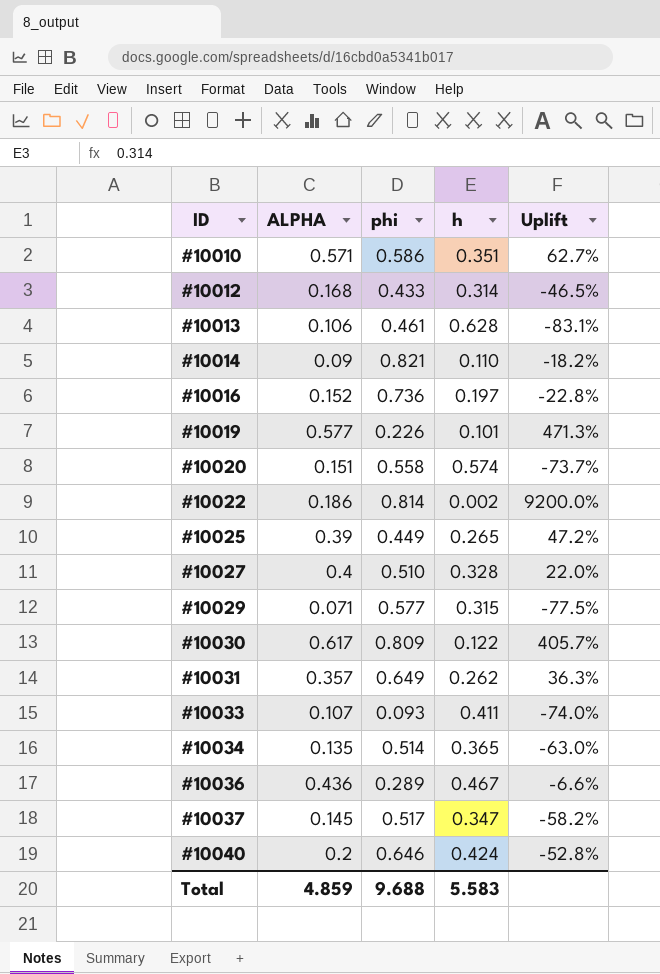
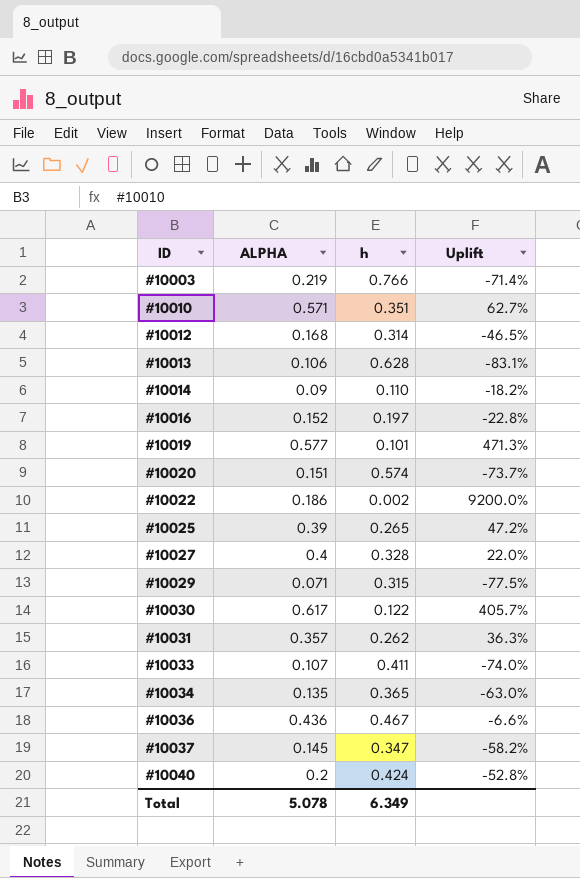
column phi | position: 3 -> none
row #10003: none -> 0.219 | 0.766 | -71.4%
Total | ALPHA: 4.859 -> 5.078
Total | h: 5.583 -> 6.349

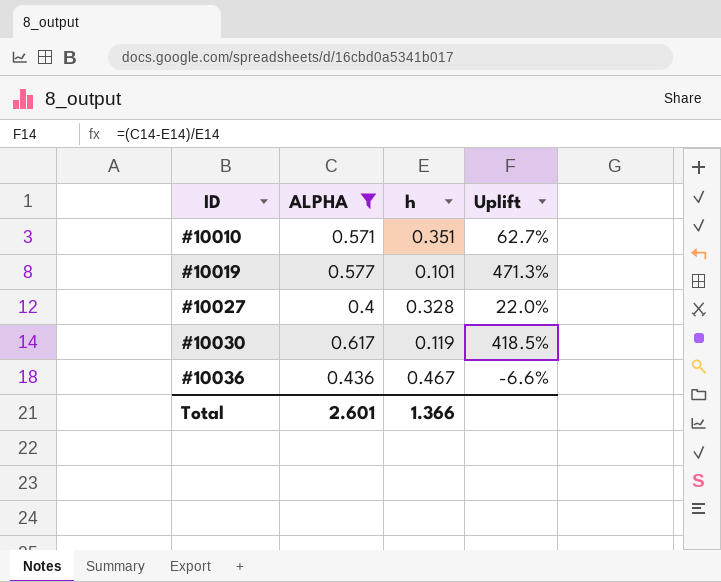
filter: none -> ALPHA >= 0.4
#10030 | h: 0.122 -> 0.119
#10030 | Uplift: 405.7% -> 418.5%
Total | ALPHA: 5.078 -> 2.601
Total | h: 6.349 -> 1.366

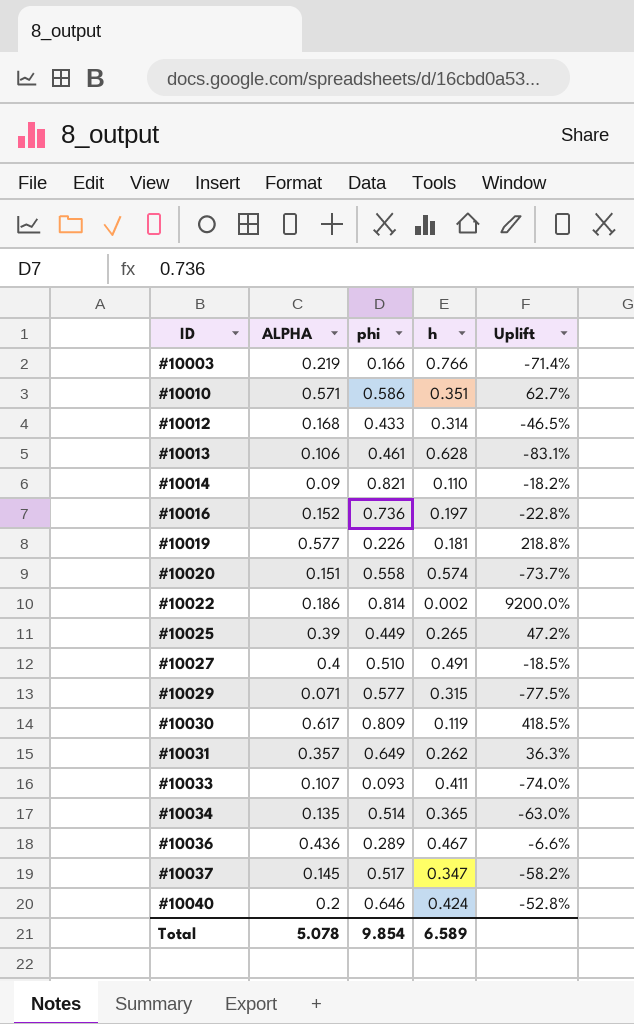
filter: ALPHA >= 0.4 -> none
column phi | position: none -> 3
#10019 | h: 0.101 -> 0.181
#10019 | Uplift: 471.3% -> 218.8%
#10027 | h: 0.328 -> 0.491
#10027 | Uplift: 22.0% -> -18.5%
Total | ALPHA: 2.601 -> 5.078
Total | h: 1.366 -> 6.589

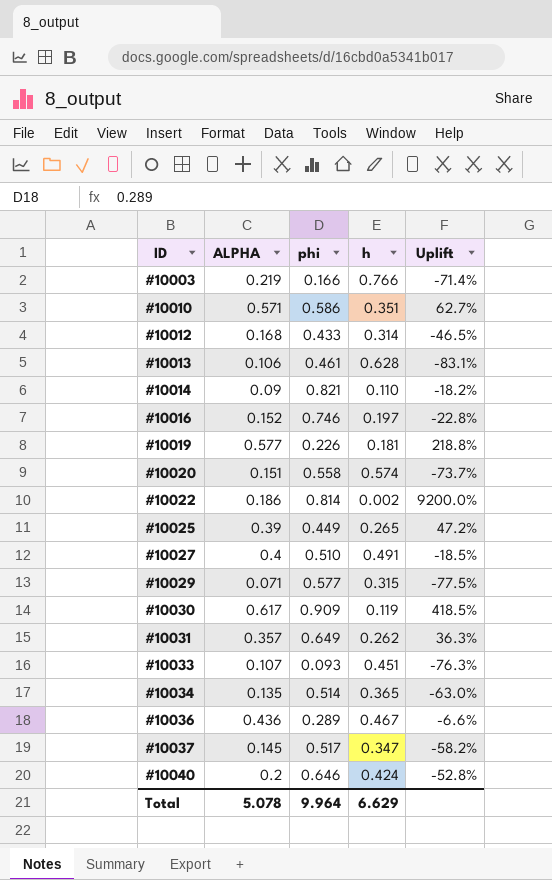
#10016 | phi: 0.736 -> 0.746
#10030 | phi: 0.809 -> 0.909
#10033 | h: 0.411 -> 0.451
#10033 | Uplift: -74.0% -> -76.3%
Total | phi: 9.854 -> 9.964
Total | h: 6.589 -> 6.629

